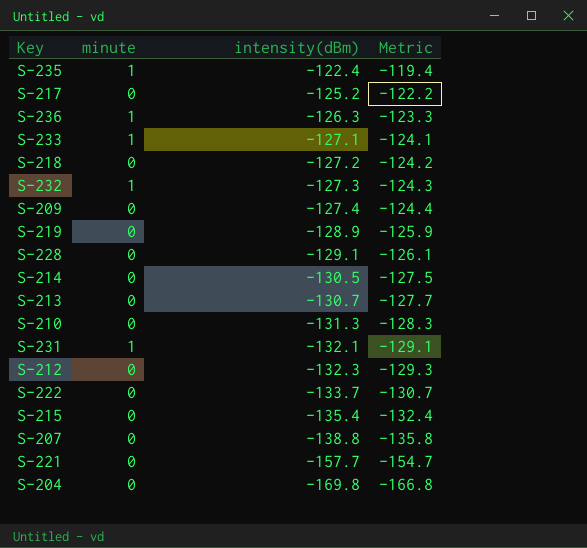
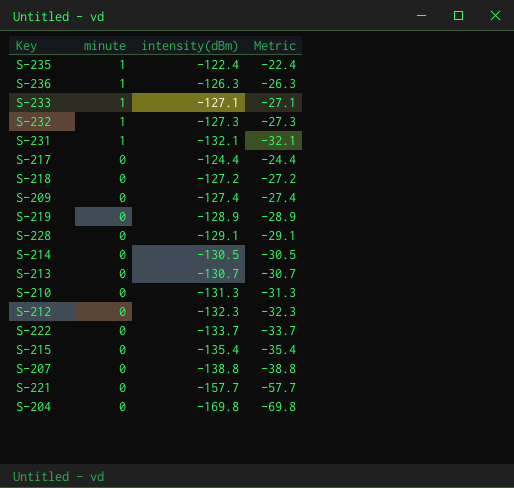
row order: intensity(dBm) descending -> minute descending
column Metric | formula: [intensity(dBm)] + 3 -> [intensity(dBm)] + 100
S-217 | intensity(dBm): -125.2 -> -124.4

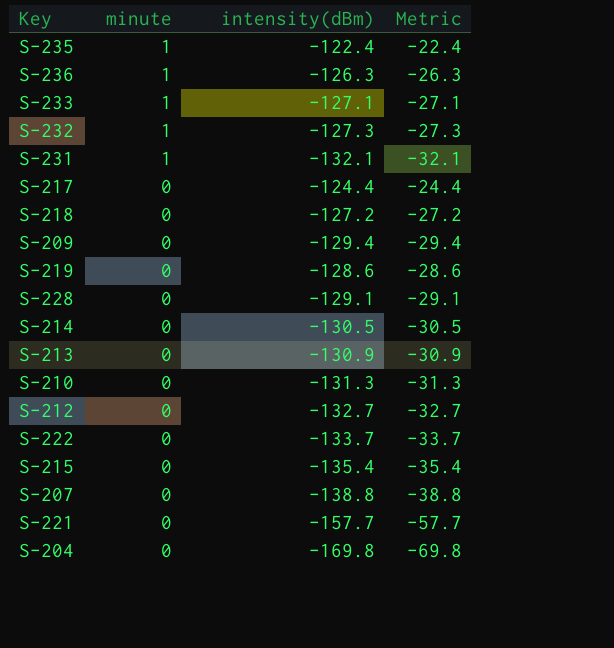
S-209 | intensity(dBm): -127.4 -> -129.4
S-209 | Metric: -27.4 -> -29.4
S-219 | intensity(dBm): -128.9 -> -128.6
S-219 | Metric: -28.9 -> -28.6
S-213 | intensity(dBm): -130.7 -> -130.9
S-213 | Metric: -30.7 -> -30.9
S-212 | intensity(dBm): -132.3 -> -132.7
S-212 | Metric: -32.3 -> -32.7

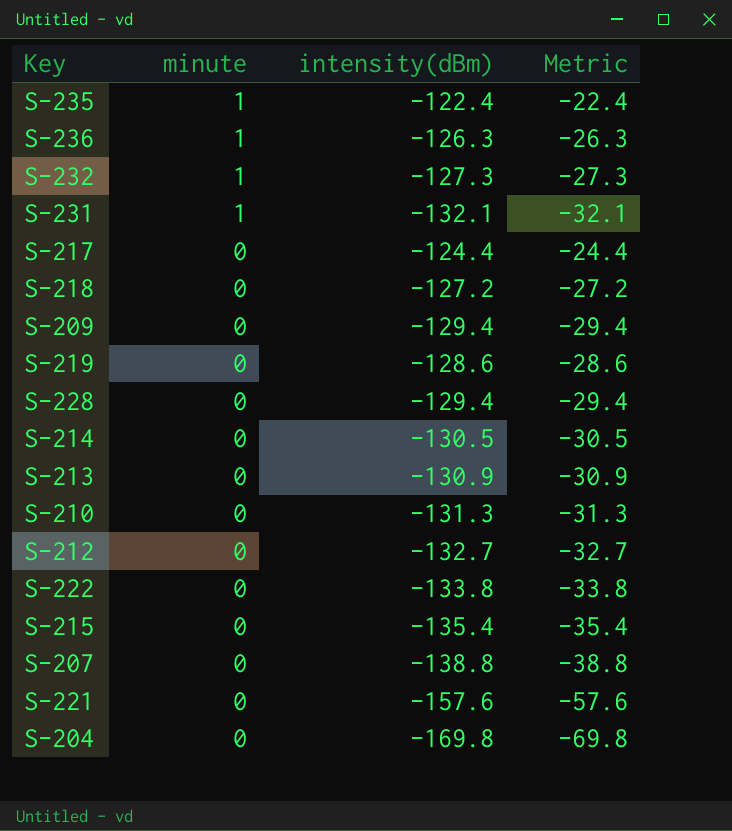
row S-233: 1 | -127.1 | -27.1 -> none
S-228 | intensity(dBm): -129.1 -> -129.4
S-228 | Metric: -29.1 -> -29.4
S-222 | intensity(dBm): -133.7 -> -133.8
S-222 | Metric: -33.7 -> -33.8
S-221 | intensity(dBm): -157.7 -> -157.6
S-221 | Metric: -57.7 -> -57.6

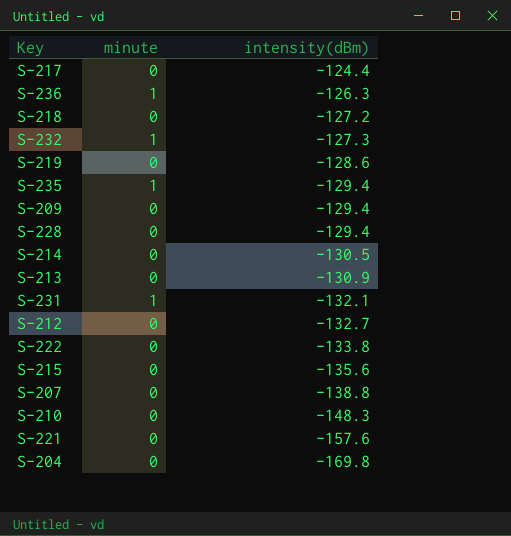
row order: minute descending -> intensity(dBm) descending
column Metric | formula: [intensity(dBm)] + 100 -> none
S-235 | intensity(dBm): -122.4 -> -129.4
S-215 | intensity(dBm): -135.4 -> -135.6
S-210 | intensity(dBm): -131.3 -> -148.3

